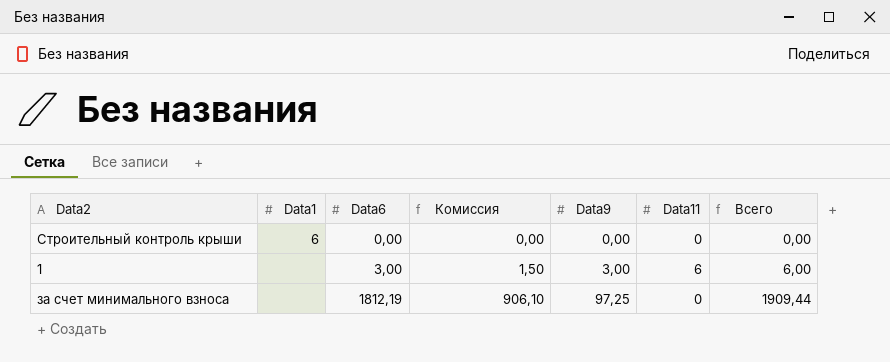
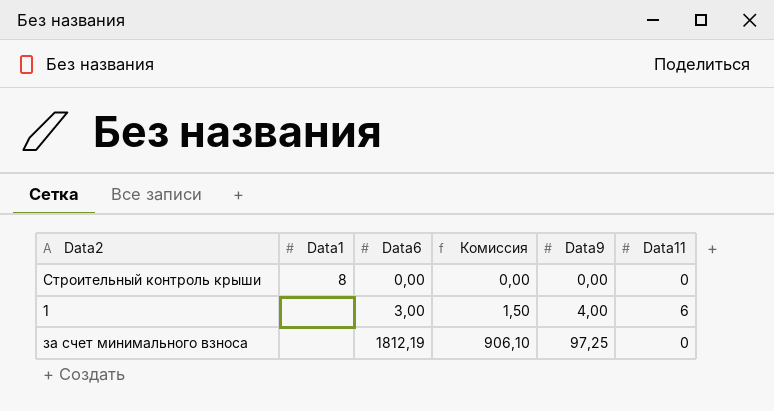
column Всего | formula: [Data6] + [Data9] -> none
Строительный контроль крыши | Data1: 6 -> 8
1 | Data9: 3,00 -> 4,00

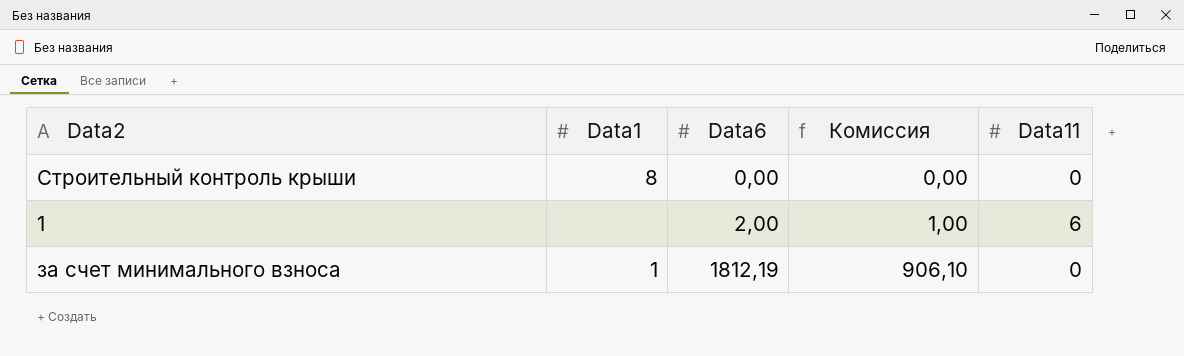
column Data9 | position: 5 -> none
1 | Data6: 3,00 -> 2,00
1 | Комиссия: 1,50 -> 1,00
за счет минимального взноса | Data1: none -> 1

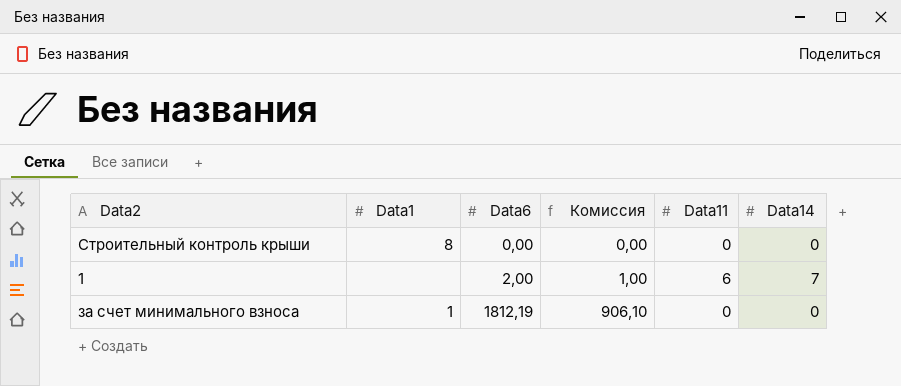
column Data14 | position: none -> 6

